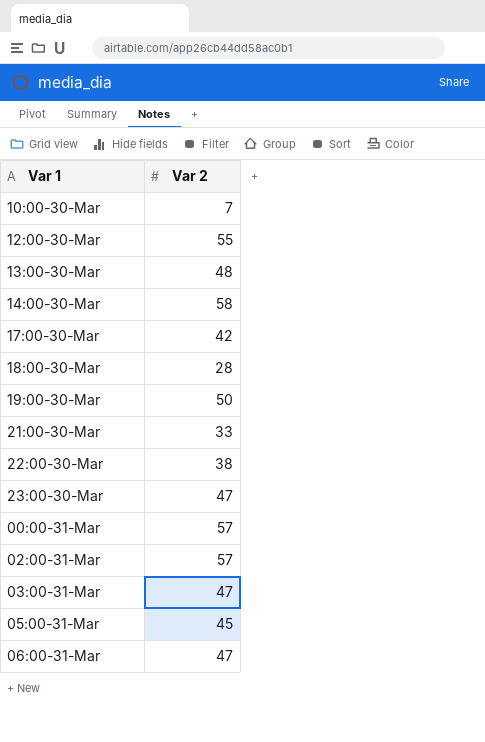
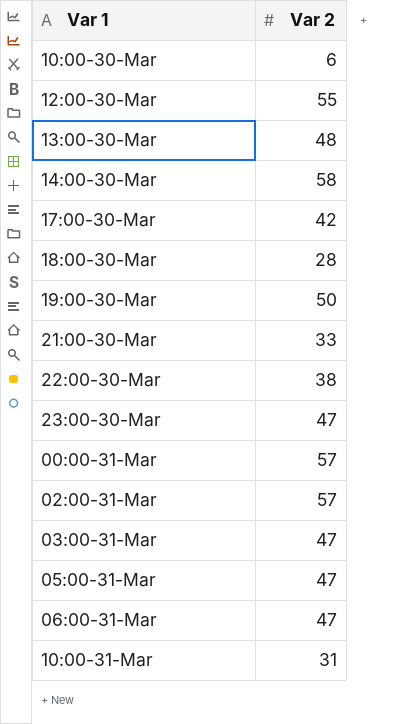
10:00-30-Mar | Var 2: 7 -> 6
05:00-31-Mar | Var 2: 45 -> 47
row 10:00-31-Mar: none -> 31

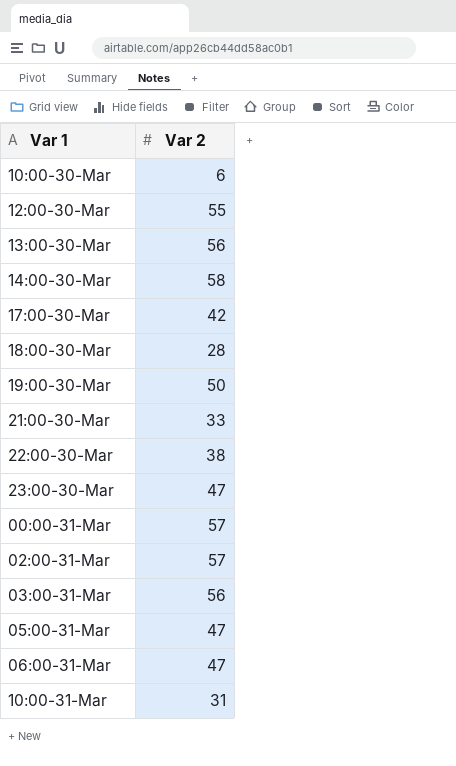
13:00-30-Mar | Var 2: 48 -> 56
03:00-31-Mar | Var 2: 47 -> 56

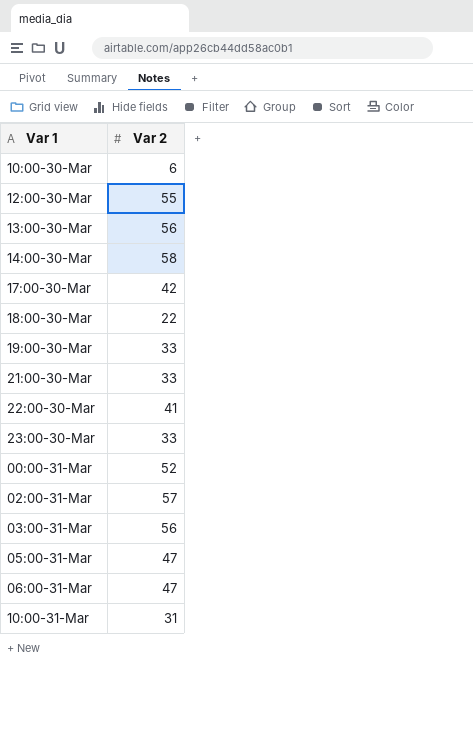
18:00-30-Mar | Var 2: 28 -> 22
19:00-30-Mar | Var 2: 50 -> 33
22:00-30-Mar | Var 2: 38 -> 41
23:00-30-Mar | Var 2: 47 -> 33
00:00-31-Mar | Var 2: 57 -> 52

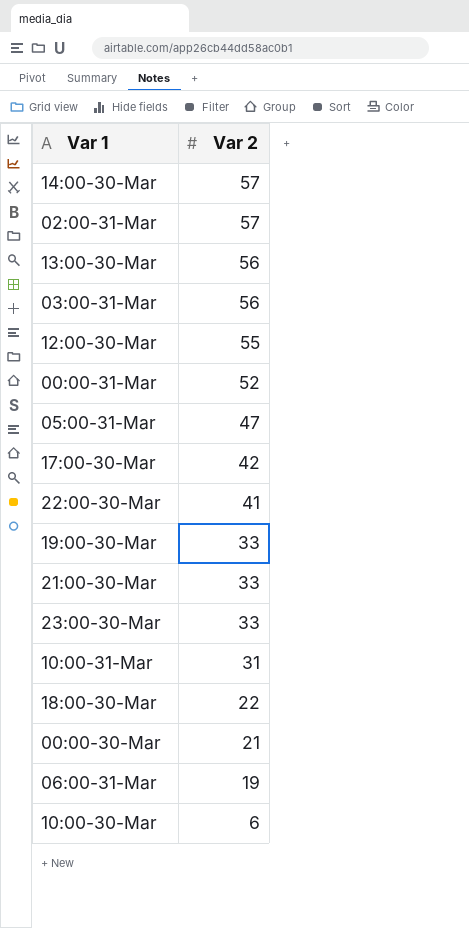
row order: Var 1 ascending -> Var 2 descending
14:00-30-Mar | Var 2: 58 -> 57
row 00:00-30-Mar: none -> 21
06:00-31-Mar | Var 2: 47 -> 19

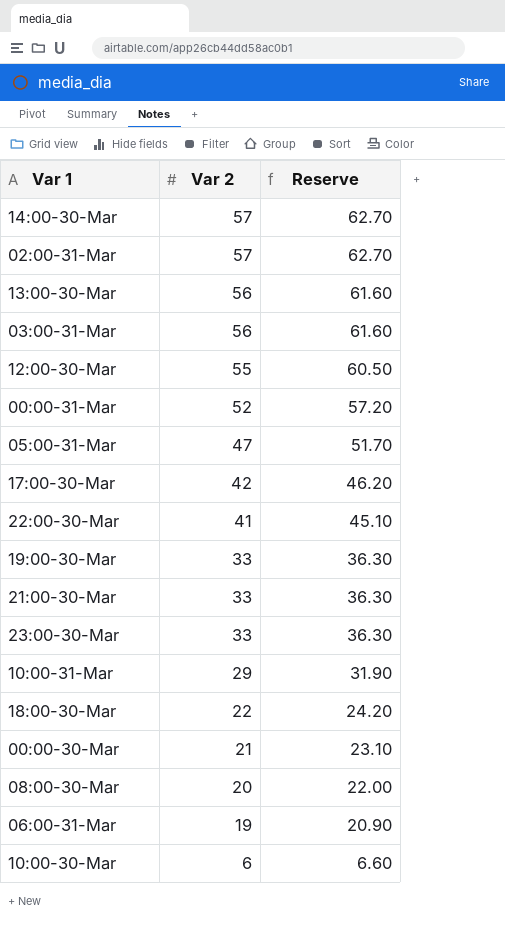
column Reserve | formula: none -> [Var 2] * 1.1
10:00-31-Mar | Var 2: 31 -> 29
row 08:00-30-Mar: none -> 20 | 22.00

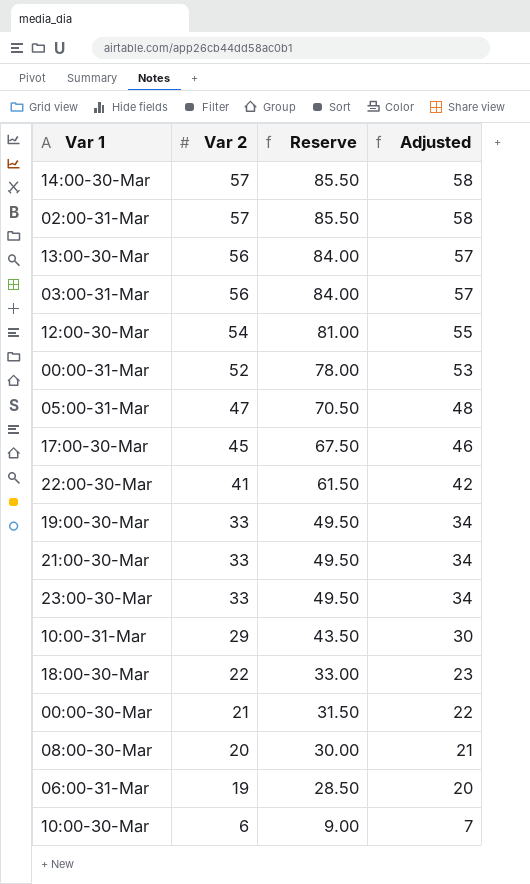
column Reserve | formula: [Var 2] * 1.1 -> [Var 2] * 1.5
column Adjusted | formula: none -> [Var 2] + 1
12:00-30-Mar | Var 2: 55 -> 54
17:00-30-Mar | Var 2: 42 -> 45

